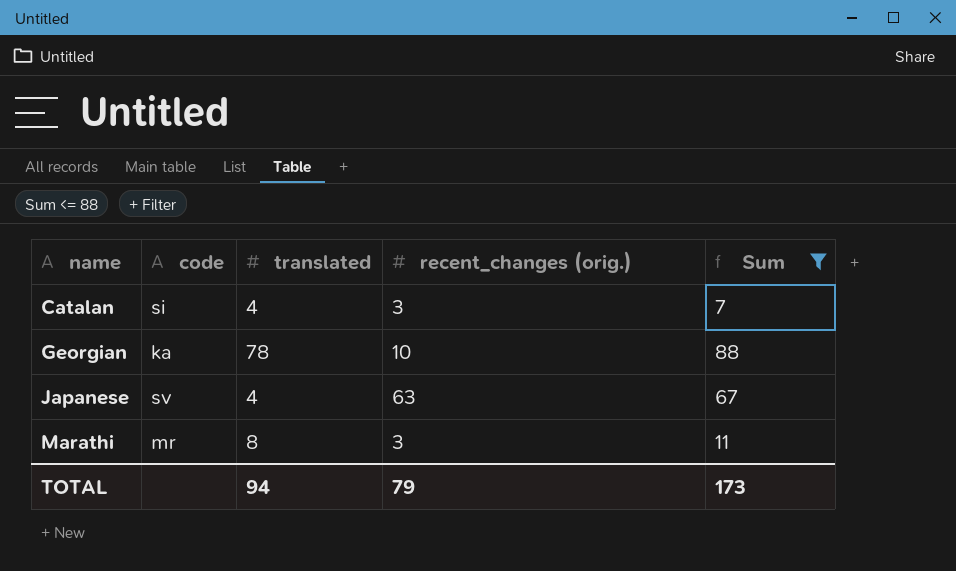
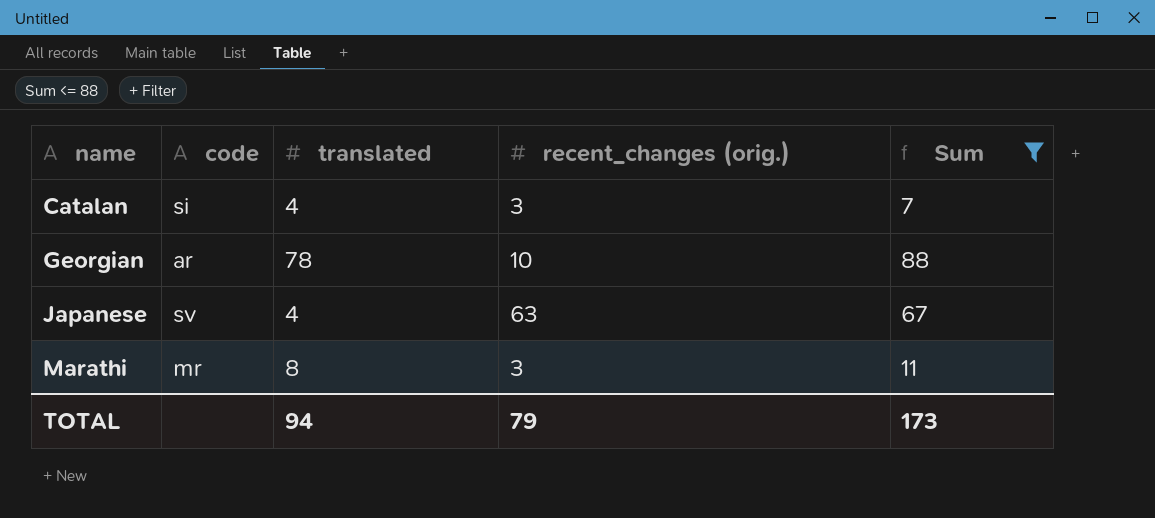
Georgian | code: ka -> ar

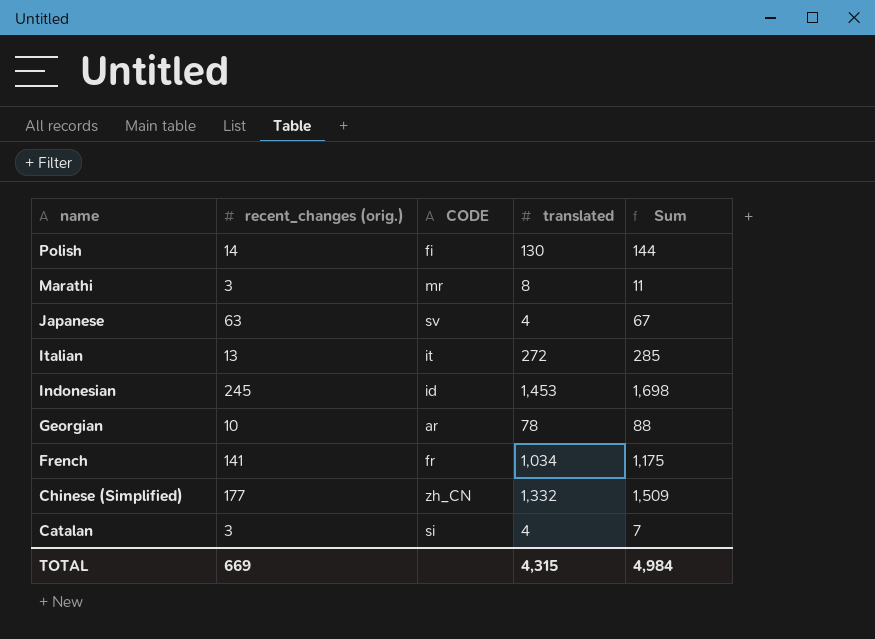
filter: Sum <= 88 -> none
row order: name ascending -> name descending
column recent_changes (orig.) | position: 4 -> 2
column name: code -> CODE
TOTAL | recent_changes (orig.): 79 -> 669
TOTAL | translated: 94 -> 4,315
TOTAL | Sum: 173 -> 4,984

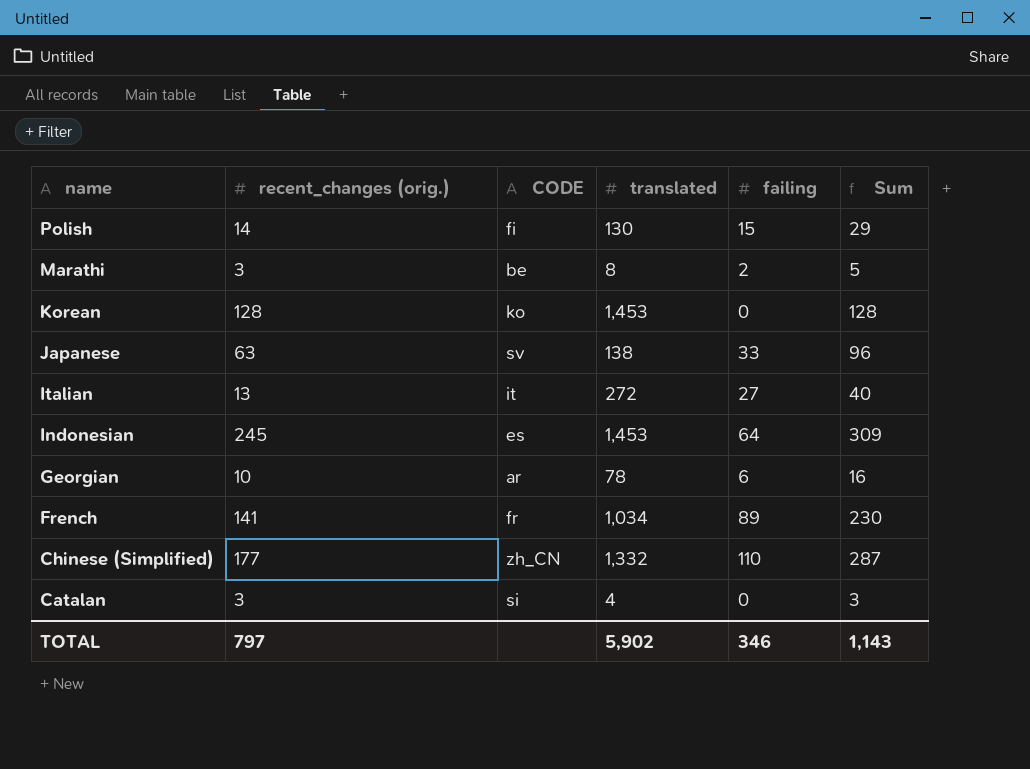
column failing | position: none -> 5
column Sum | formula: [recent_changes (orig.)] + [translated] -> [recent_changes (orig.)] + [failing]
Marathi | CODE: mr -> be
row Korean: none -> 128 | ko | 1,453 | 0 | 128
Japanese | translated: 4 -> 138
Indonesian | CODE: id -> es
TOTAL | recent_changes (orig.): 669 -> 797
TOTAL | translated: 4,315 -> 5,902
TOTAL | Sum: 4,984 -> 1,143

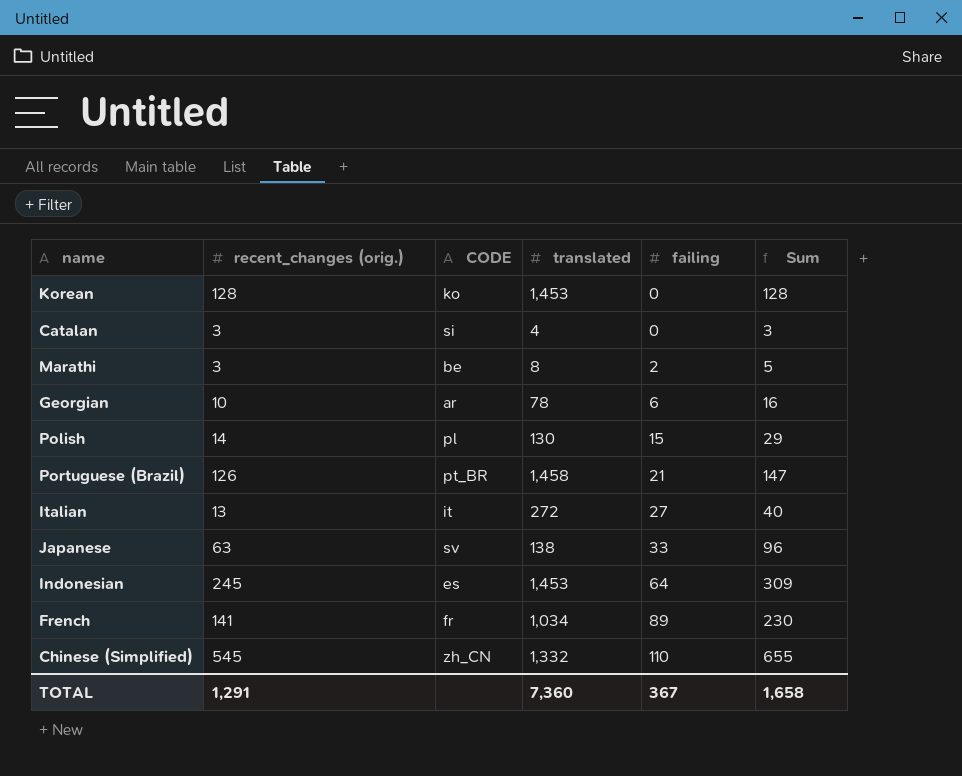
row order: name descending -> failing ascending
Polish | CODE: fi -> pl
row Portuguese (Brazil): none -> 126 | pt_BR | 1,458 | 21 | 147
Chinese (Simplified) | recent_changes (orig.): 177 -> 545
Chinese (Simplified) | Sum: 287 -> 655
TOTAL | recent_changes (orig.): 797 -> 1,291
TOTAL | translated: 5,902 -> 7,360
TOTAL | failing: 346 -> 367
TOTAL | Sum: 1,143 -> 1,658

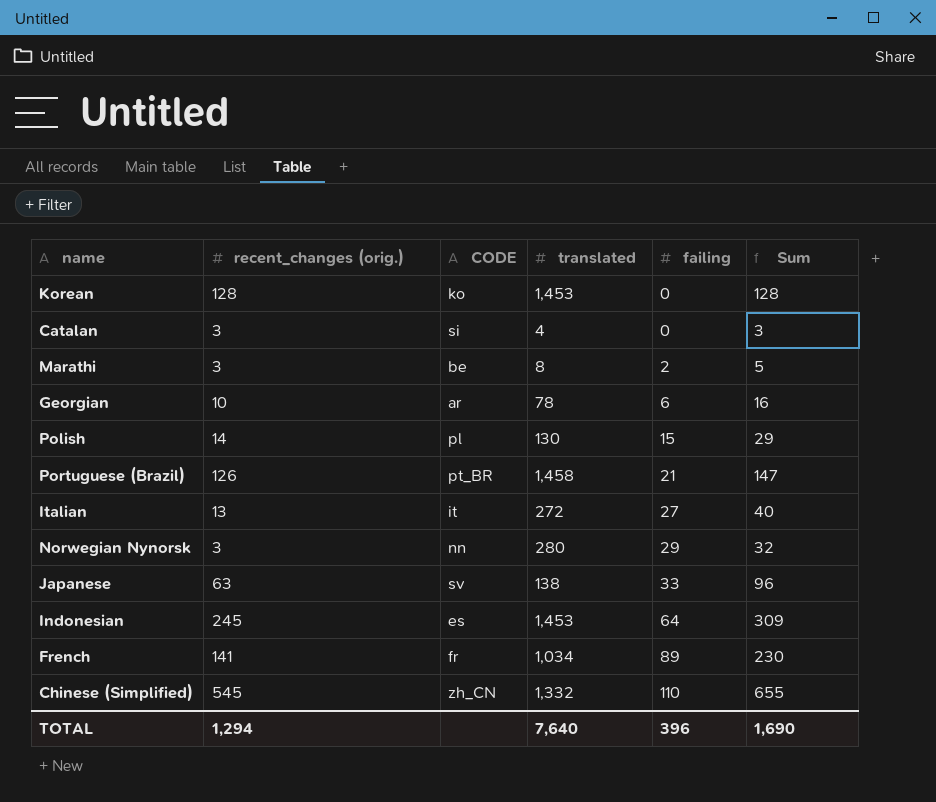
row Norwegian Nynorsk: none -> 3 | nn | 280 | 29 | 32
TOTAL | recent_changes (orig.): 1,291 -> 1,294
TOTAL | translated: 7,360 -> 7,640
TOTAL | failing: 367 -> 396
TOTAL | Sum: 1,658 -> 1,690

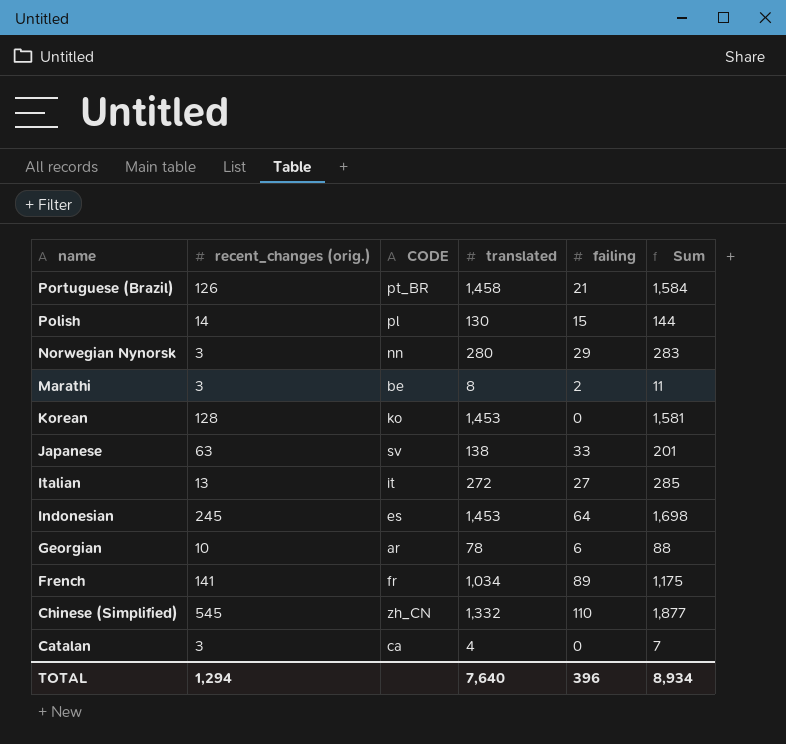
row order: failing ascending -> name descending
column Sum | formula: [recent_changes (orig.)] + [failing] -> [recent_changes (orig.)] + [translated]
Catalan | CODE: si -> ca
TOTAL | Sum: 1,690 -> 8,934

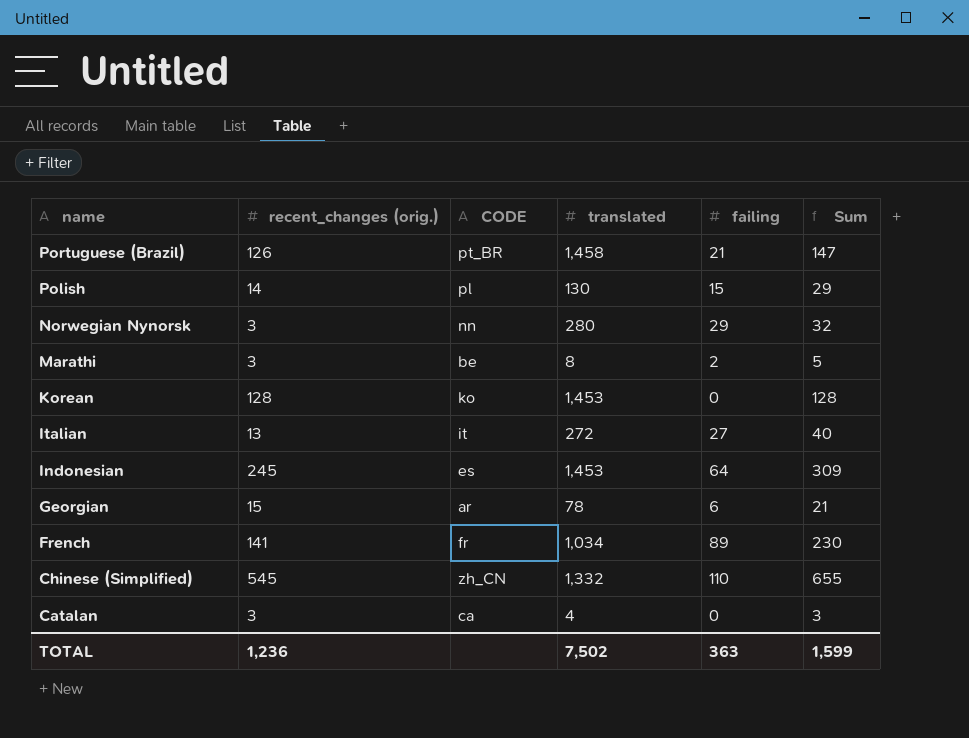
column Sum | formula: [recent_changes (orig.)] + [translated] -> [recent_changes (orig.)] + [failing]
row Japanese: 63 | sv | 138 | 33 | 201 -> none
Georgian | recent_changes (orig.): 10 -> 15
TOTAL | recent_changes (orig.): 1,294 -> 1,236
TOTAL | translated: 7,640 -> 7,502
TOTAL | failing: 396 -> 363
TOTAL | Sum: 8,934 -> 1,599

